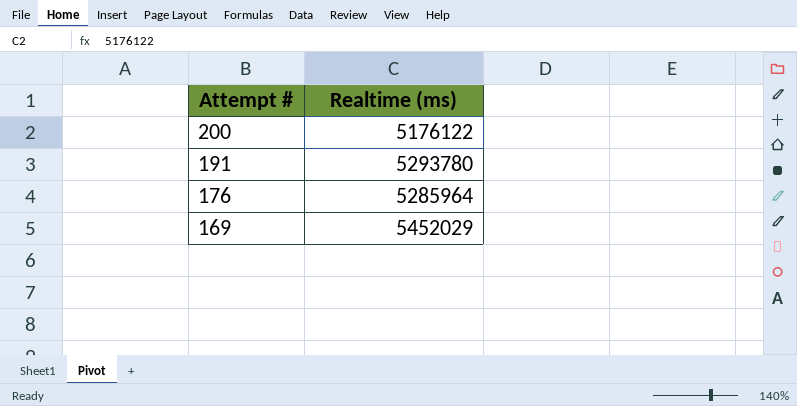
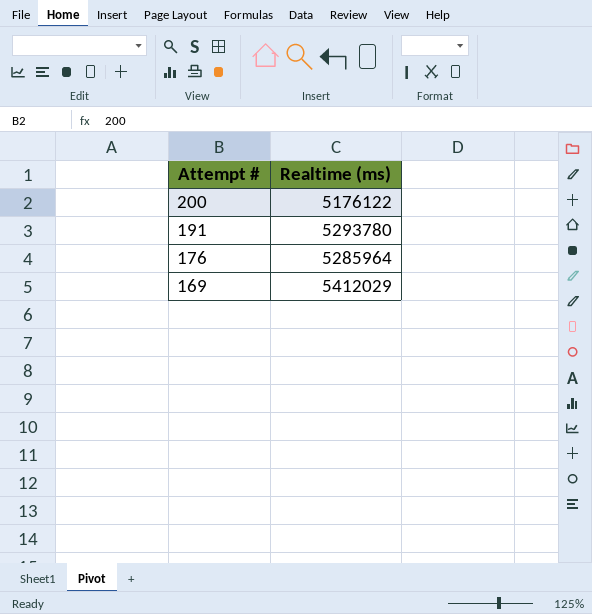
169 | Realtime (ms): 5452029 -> 5412029

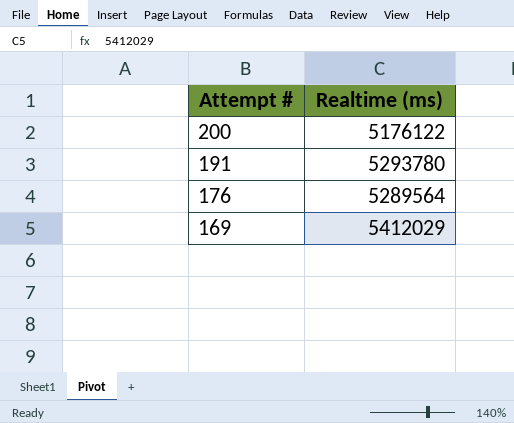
176 | Realtime (ms): 5285964 -> 5289564

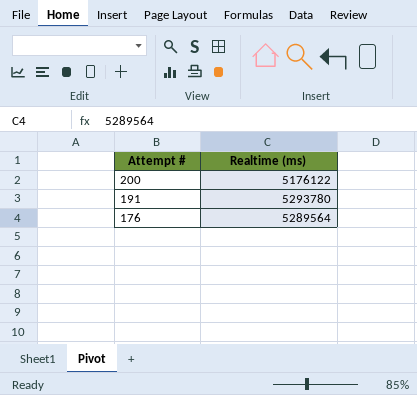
row 169: 5412029 -> none

